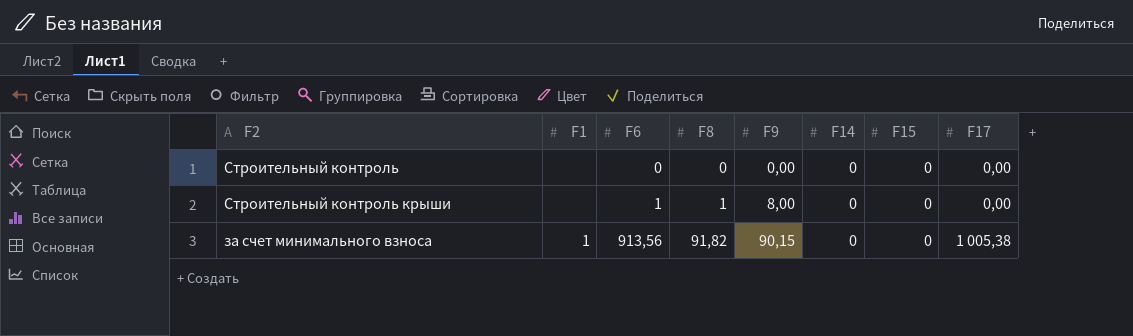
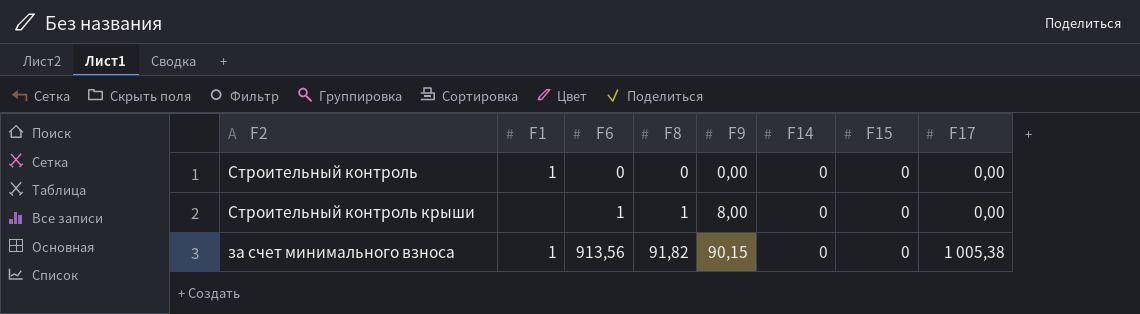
Строительный контроль | F1: none -> 1

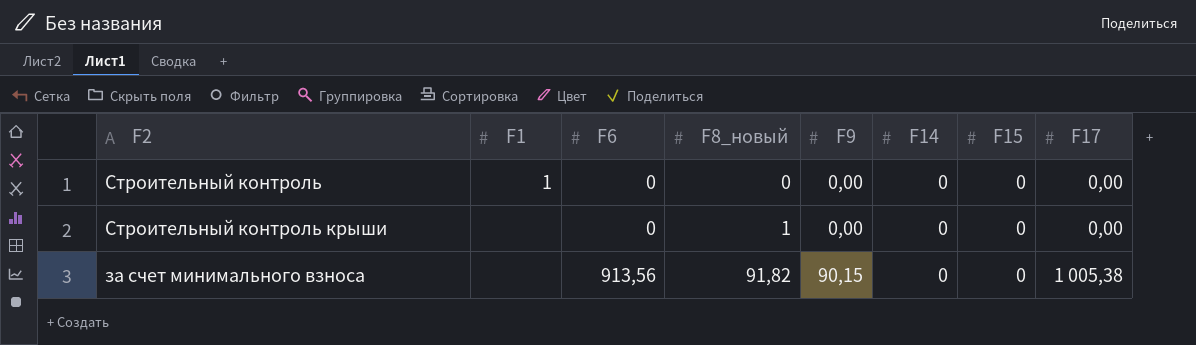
column name: F8 -> F8_новый
Строительный контроль крыши | F6: 1 -> 0
Строительный контроль крыши | F9: 8,00 -> 0,00
за счет минимального взноса | F1: 1 -> none

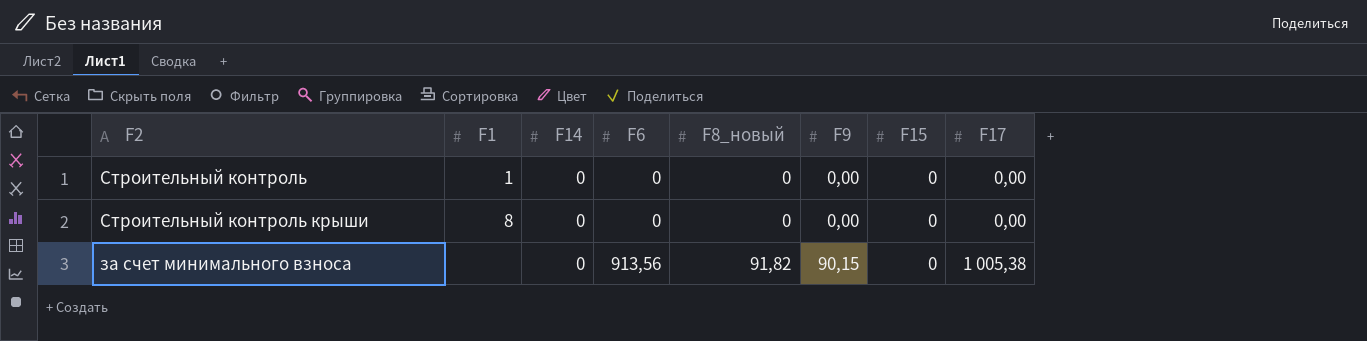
column F14 | position: 6 -> 3
Строительный контроль крыши | F1: none -> 8
Строительный контроль крыши | F8_новый: 1 -> 0

